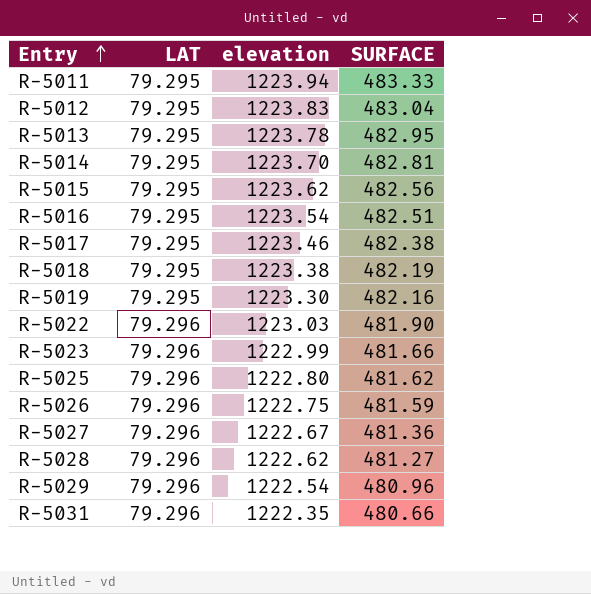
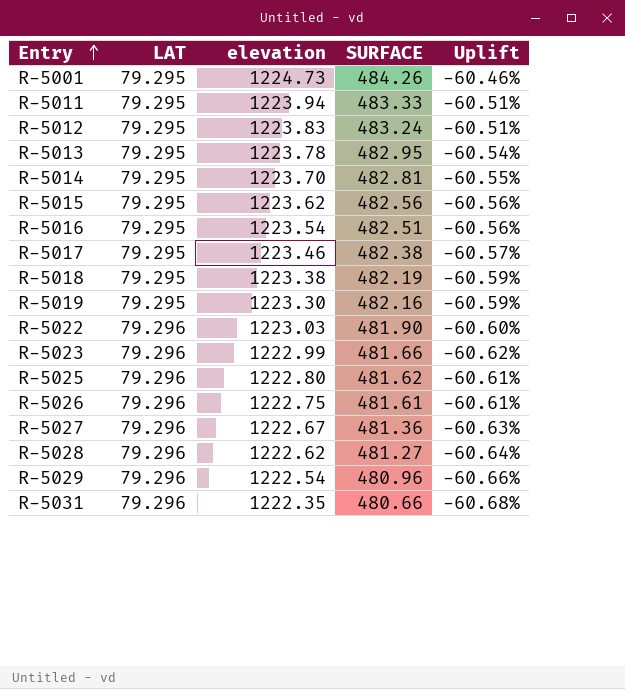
column Uplift | formula: none -> ([SURFACE] - [elevation]) / [elevation]
row R-5001: none -> 79.295 | 1224.73 | 484.26 | -60.46%
R-5012 | SURFACE: 483.04 -> 483.24
R-5026 | SURFACE: 481.59 -> 481.61

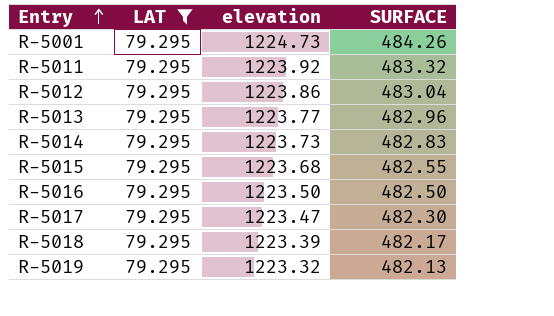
filter: none -> LAT = 79.295
column Uplift | formula: ([SURFACE] - [elevation]) / [elevation] -> none
R-5011 | elevation: 1223.94 -> 1223.92
R-5011 | SURFACE: 483.33 -> 483.32
R-5012 | elevation: 1223.83 -> 1223.86
R-5012 | SURFACE: 483.24 -> 483.04
R-5013 | elevation: 1223.78 -> 1223.77
R-5013 | SURFACE: 482.95 -> 482.96
R-5014 | elevation: 1223.70 -> 1223.73
R-5014 | SURFACE: 482.81 -> 482.83
R-5015 | elevation: 1223.62 -> 1223.68
R-5015 | SURFACE: 482.56 -> 482.55
R-5016 | elevation: 1223.54 -> 1223.50
R-5016 | SURFACE: 482.51 -> 482.50
R-5017 | elevation: 1223.46 -> 1223.47
R-5017 | SURFACE: 482.38 -> 482.30
R-5018 | elevation: 1223.38 -> 1223.39
R-5018 | SURFACE: 482.19 -> 482.17
R-5019 | elevation: 1223.30 -> 1223.32
R-5019 | SURFACE: 482.16 -> 482.13

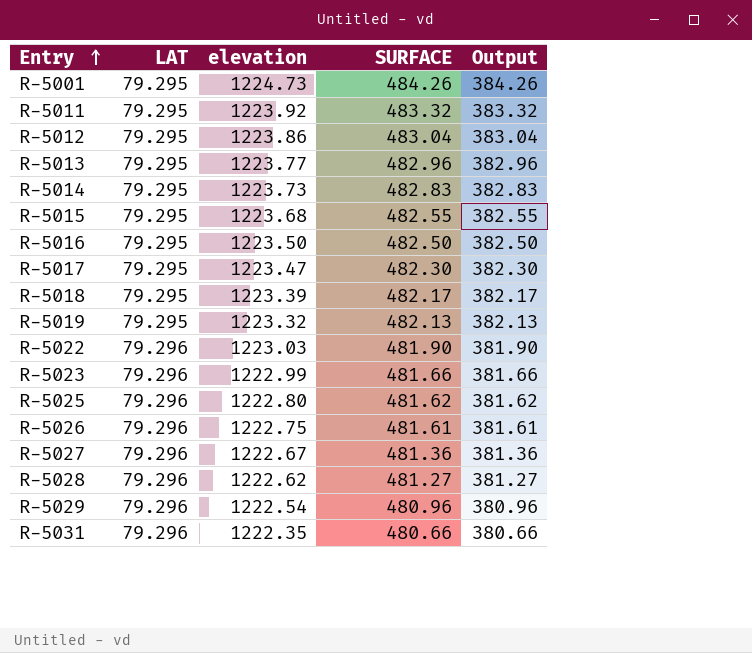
filter: LAT = 79.295 -> none
column Output | formula: none -> [SURFACE] - 100

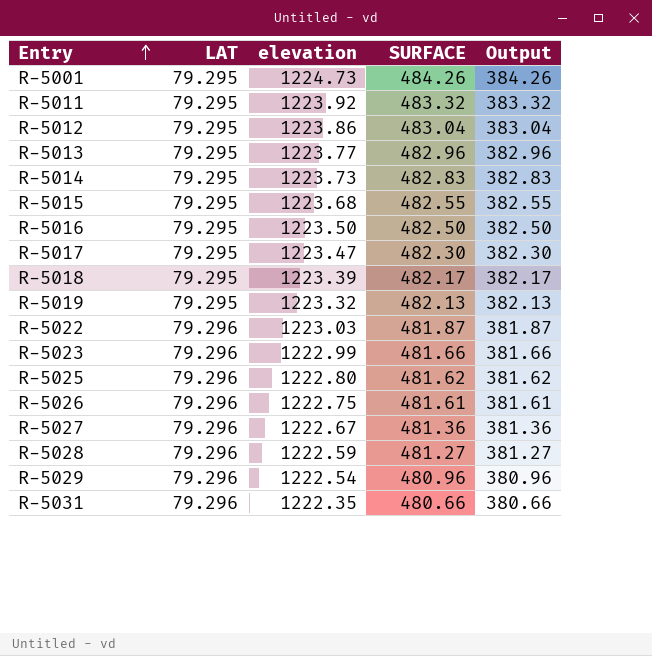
R-5022 | SURFACE: 481.90 -> 481.87
R-5022 | Output: 381.90 -> 381.87
R-5028 | elevation: 1222.62 -> 1222.59

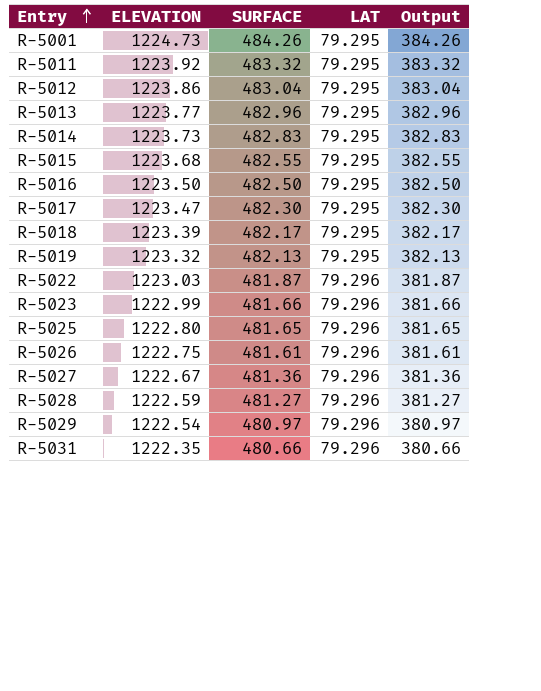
column name: elevation -> ELEVATION
column LAT | position: 2 -> 4
R-5025 | SURFACE: 481.62 -> 481.65
R-5025 | Output: 381.62 -> 381.65
R-5029 | SURFACE: 480.96 -> 480.97
R-5029 | Output: 380.96 -> 380.97

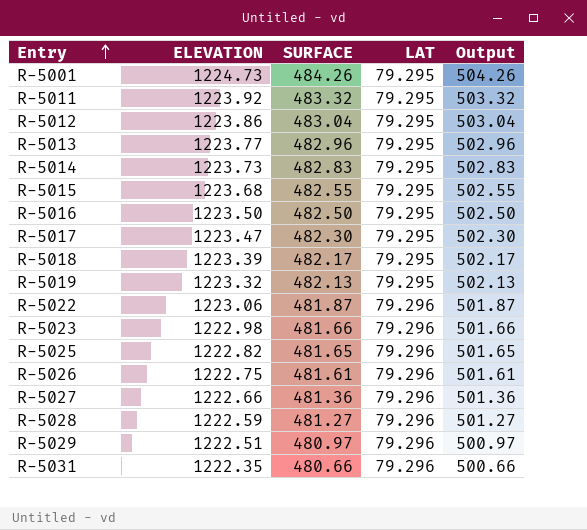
column Output | formula: [SURFACE] - 100 -> [SURFACE] + 20
R-5022 | ELEVATION: 1223.03 -> 1223.06
R-5023 | ELEVATION: 1222.99 -> 1222.98
R-5025 | ELEVATION: 1222.80 -> 1222.82
R-5027 | ELEVATION: 1222.67 -> 1222.66
R-5029 | ELEVATION: 1222.54 -> 1222.51

